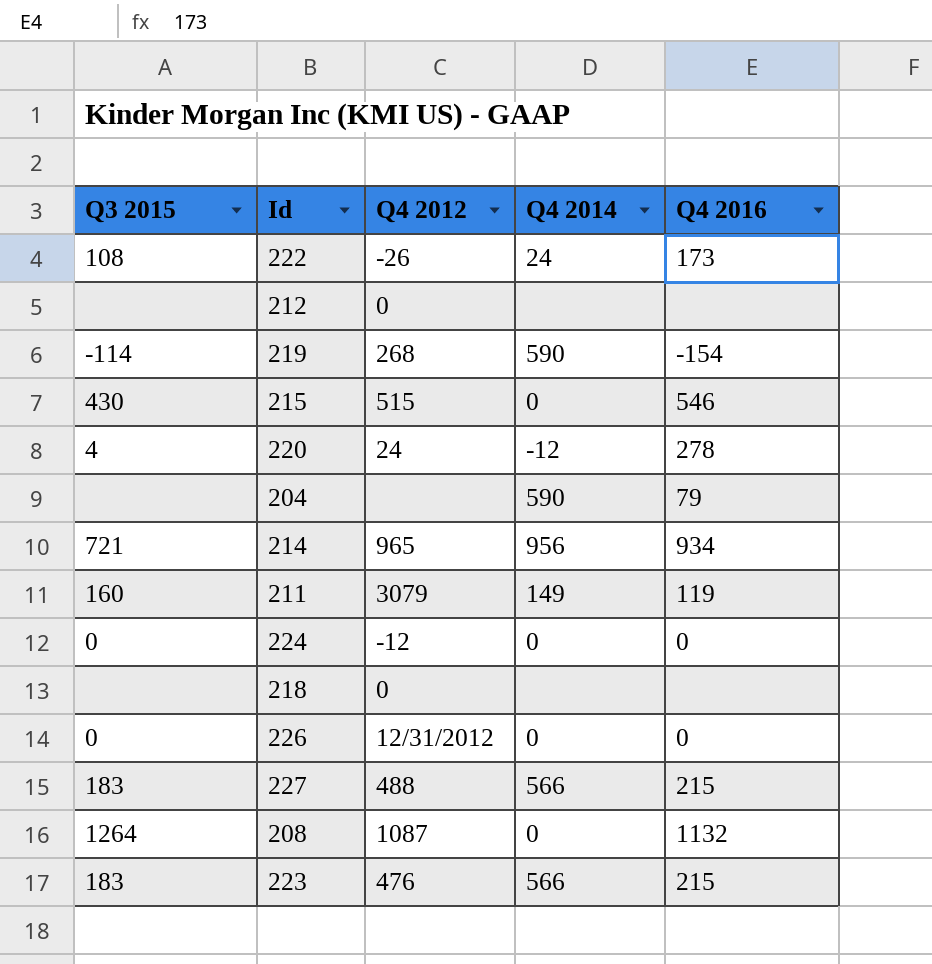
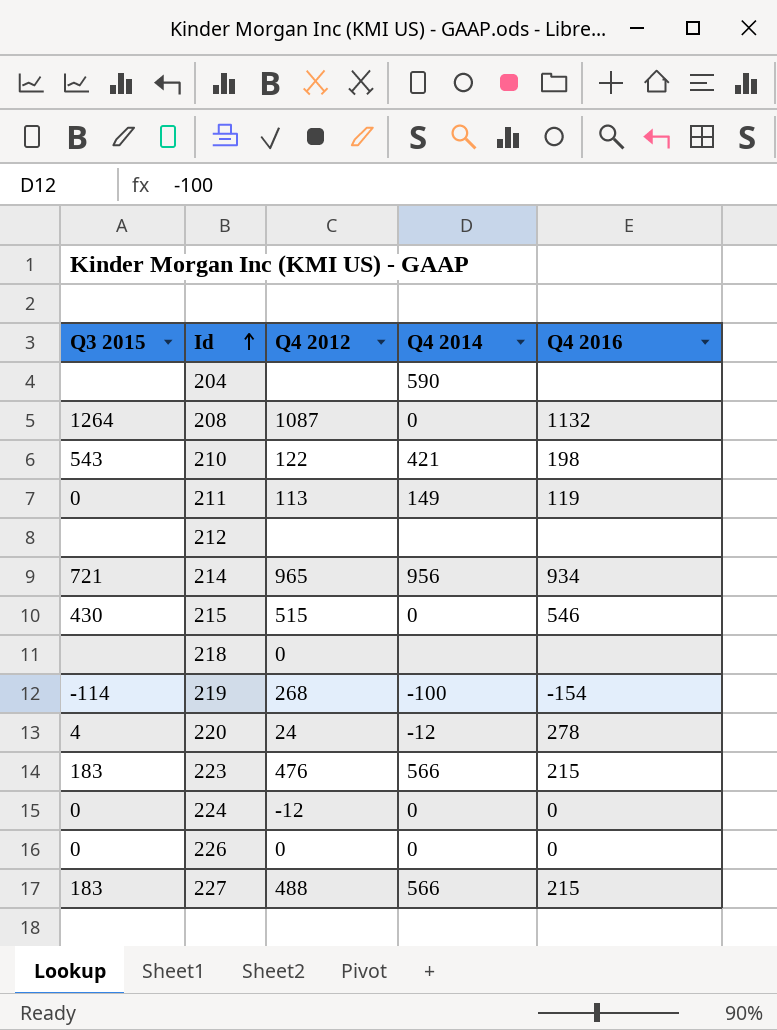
row order: none -> Id ascending
row 222: 108 | -26 | 24 | 173 -> none
204 | Q4 2016: 79 -> none
row 210: none -> 543 | 122 | 421 | 198
211 | Q3 2015: 160 -> 0
211 | Q4 2012: 3079 -> 113
212 | Q4 2012: 0 -> none
219 | Q4 2014: 590 -> -100
226 | Q4 2012: 12/31/2012 -> 0

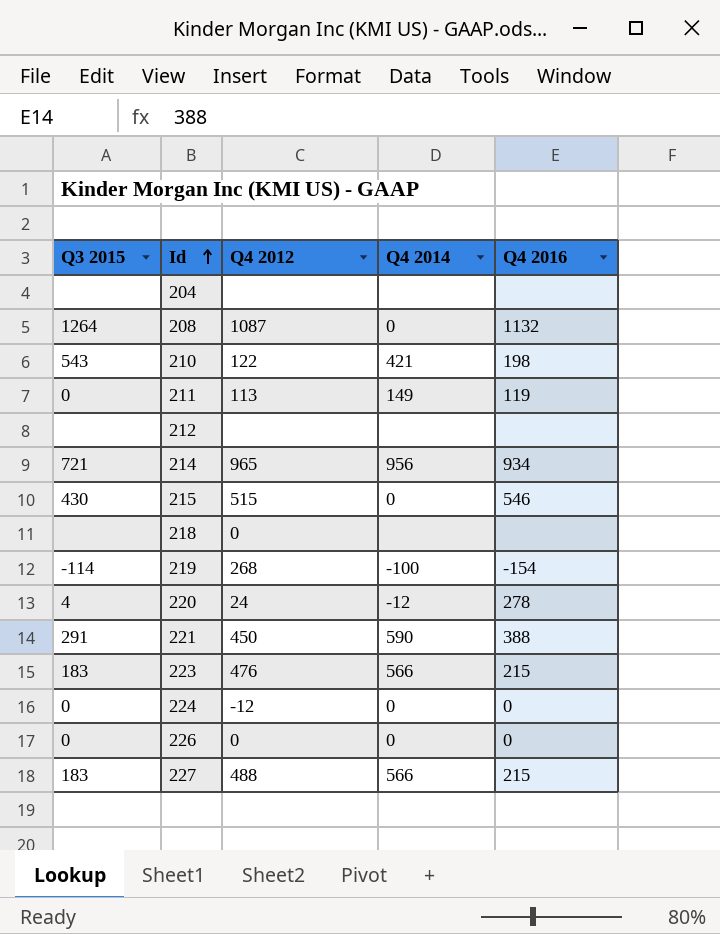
204 | Q4 2014: 590 -> none
row 221: none -> 291 | 450 | 590 | 388

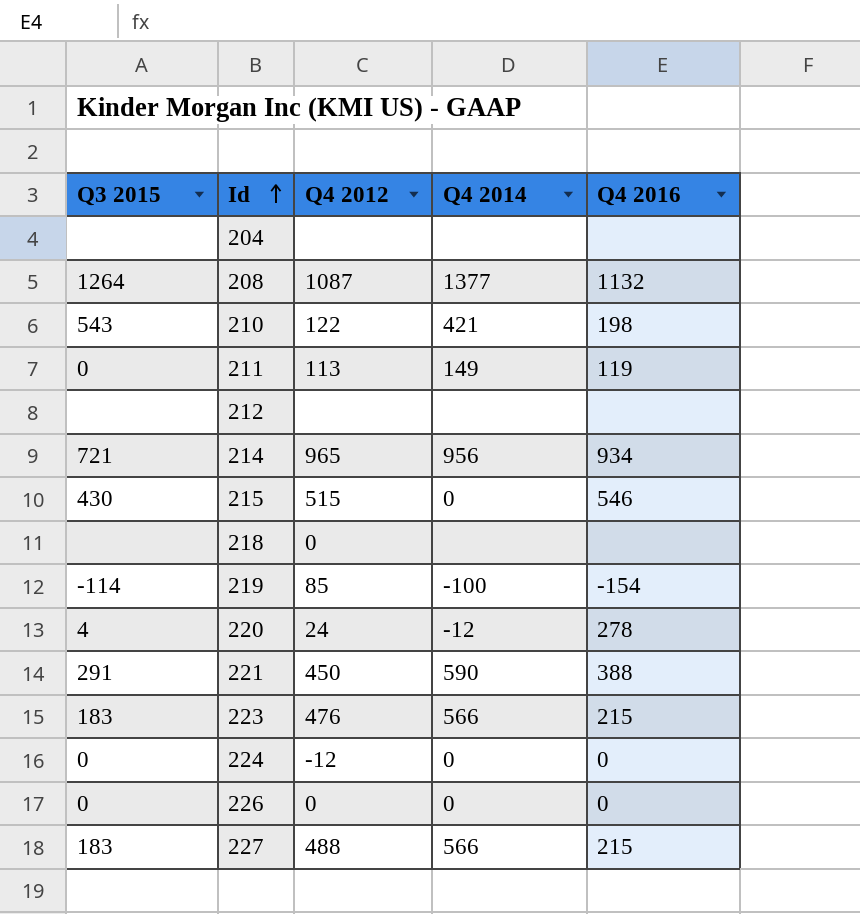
208 | Q4 2014: 0 -> 1377
219 | Q4 2012: 268 -> 85

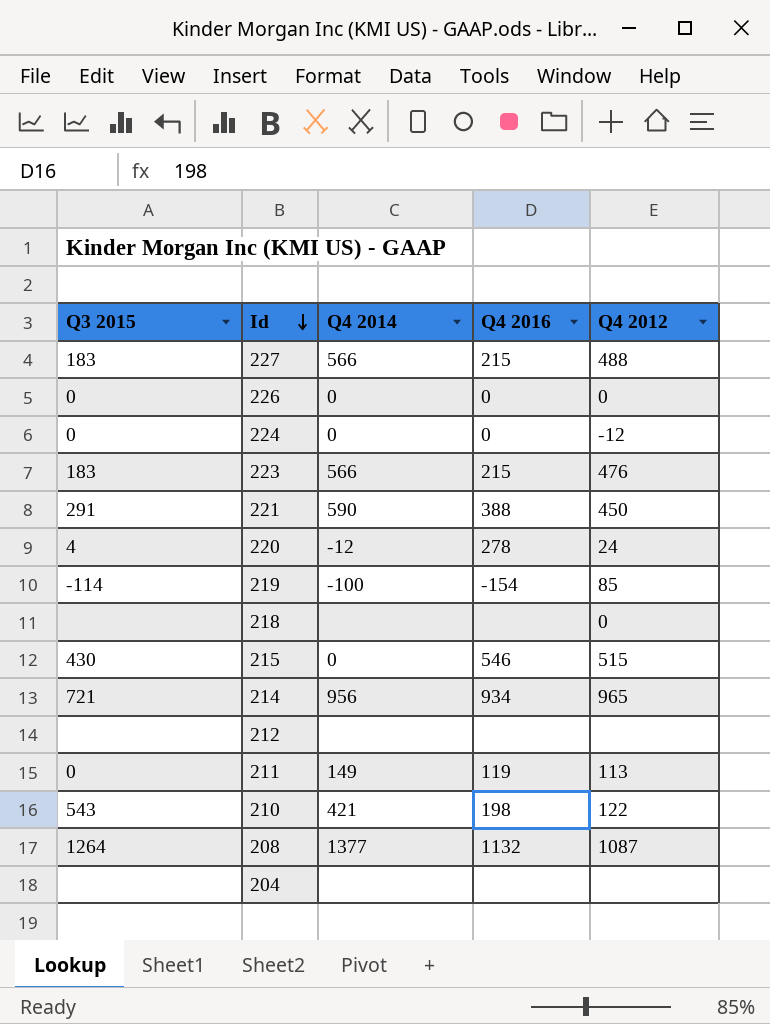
row order: Id ascending -> Id descending
column Q4 2012 | position: 3 -> 5

